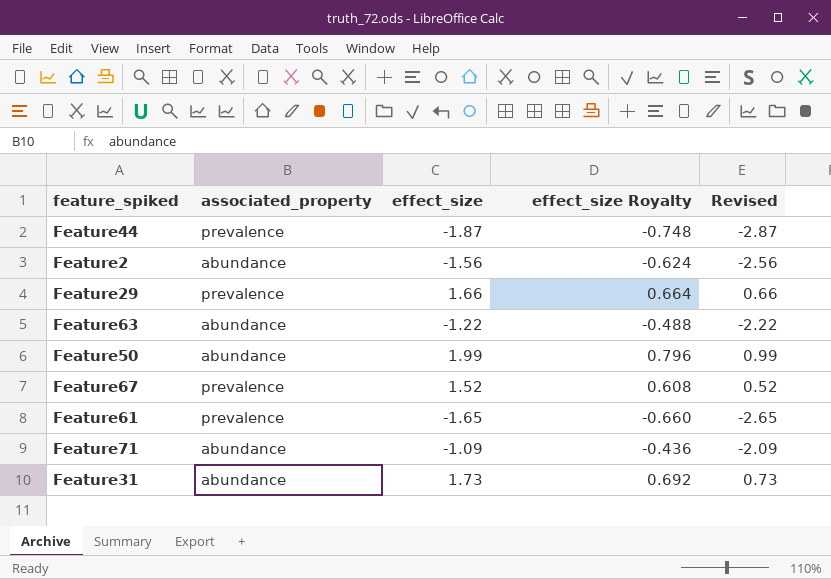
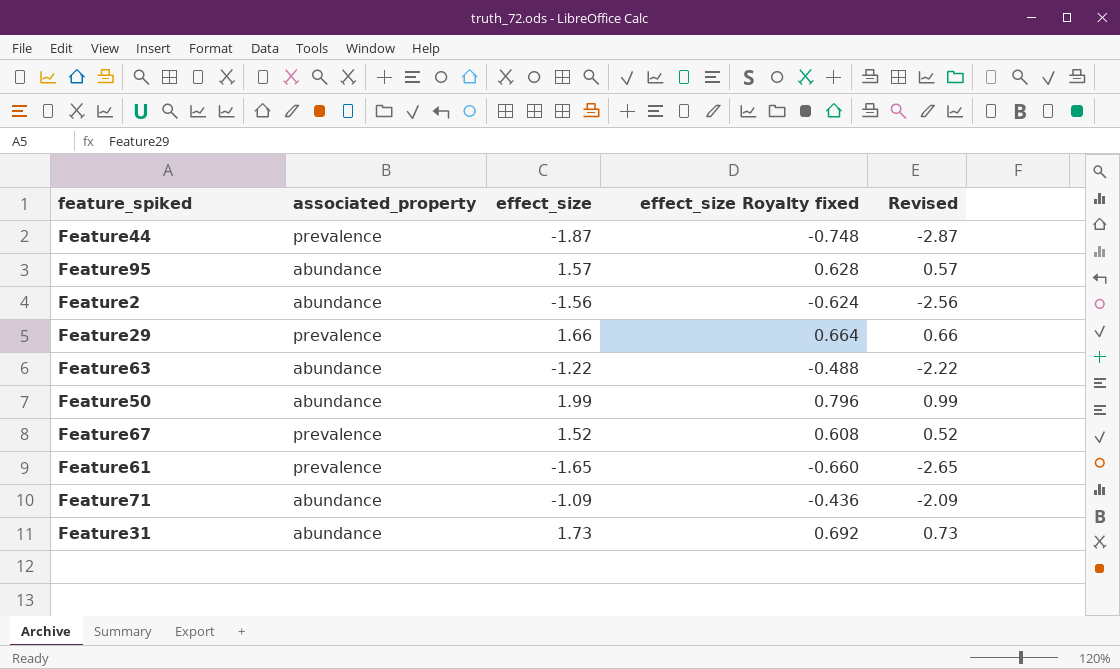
column name: effect_size Royalty -> effect_size Royalty fixed
row Feature95: none -> abundance | 1.57 | 0.628 | 0.57

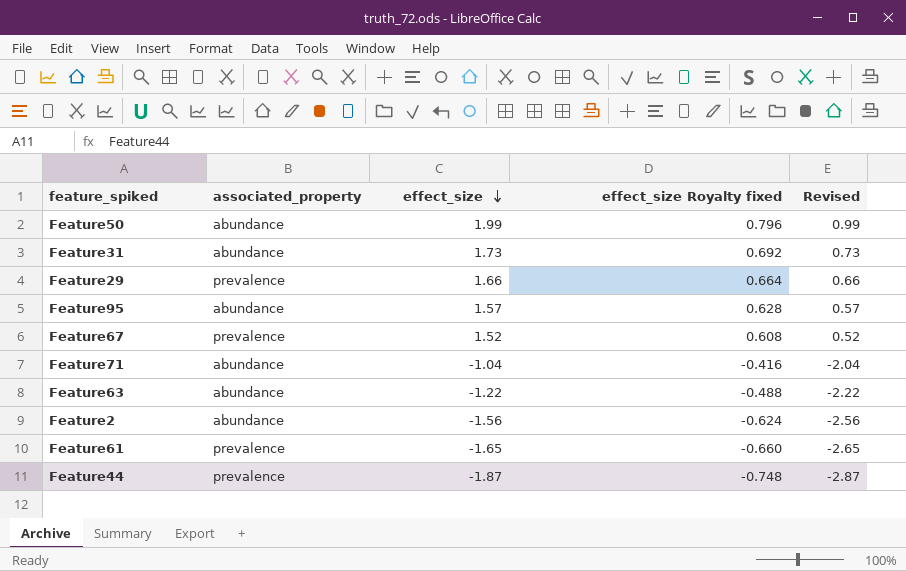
row order: none -> effect_size descending
Feature71 | effect_size: -1.09 -> -1.04
Feature71 | effect_size Royalty fixed: -0.436 -> -0.416
Feature71 | Revised: -2.09 -> -2.04

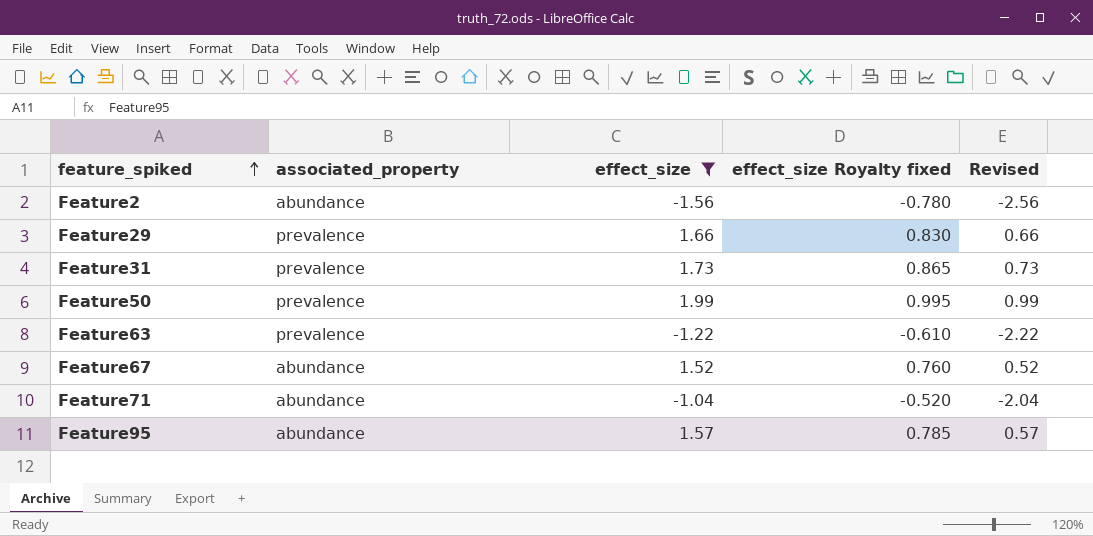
filter: none -> effect_size >= -1.56
row order: effect_size descending -> feature_spiked ascending
column effect_size Royalty fixed | formula: [effect_size] * 0.4 -> [effect_size] * 0.5
Feature31 | associated_property: abundance -> prevalence
Feature50 | associated_property: abundance -> prevalence
Feature63 | associated_property: abundance -> prevalence
Feature67 | associated_property: prevalence -> abundance

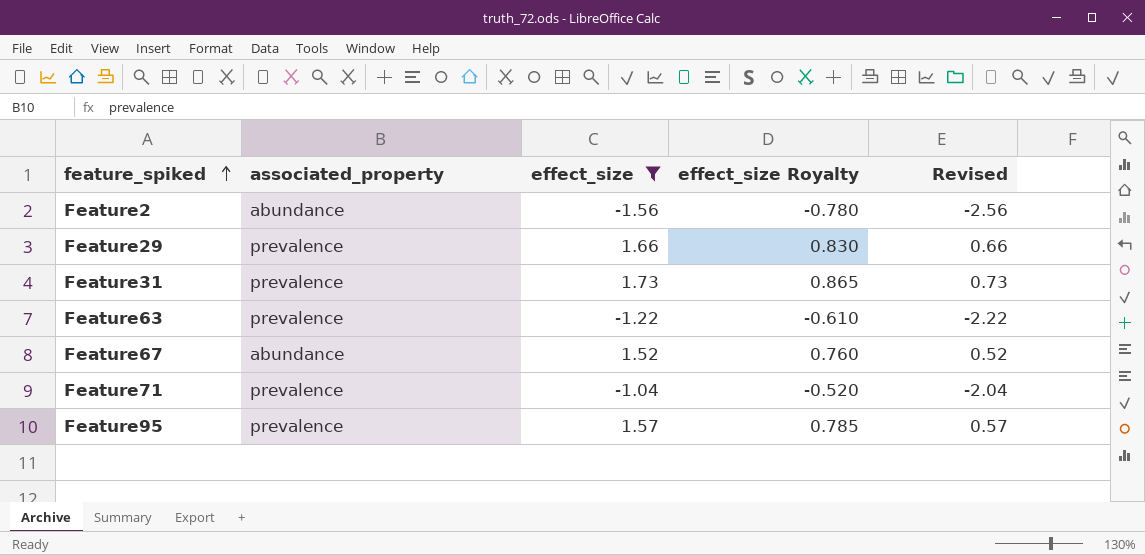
column name: effect_size Royalty fixed -> effect_size Royalty
row Feature50: prevalence | 1.99 | 0.995 | 0.99 -> none
Feature71 | associated_property: abundance -> prevalence
Feature95 | associated_property: abundance -> prevalence

